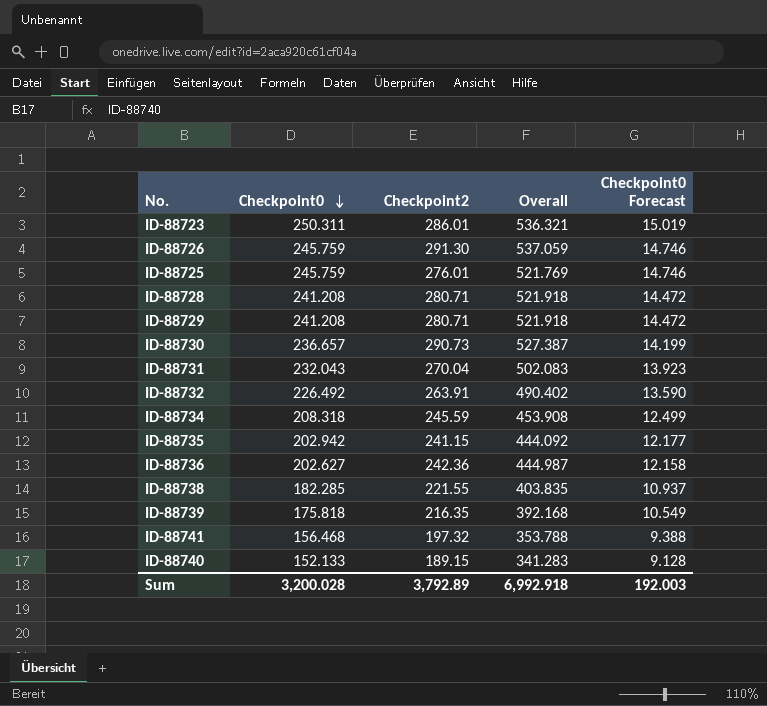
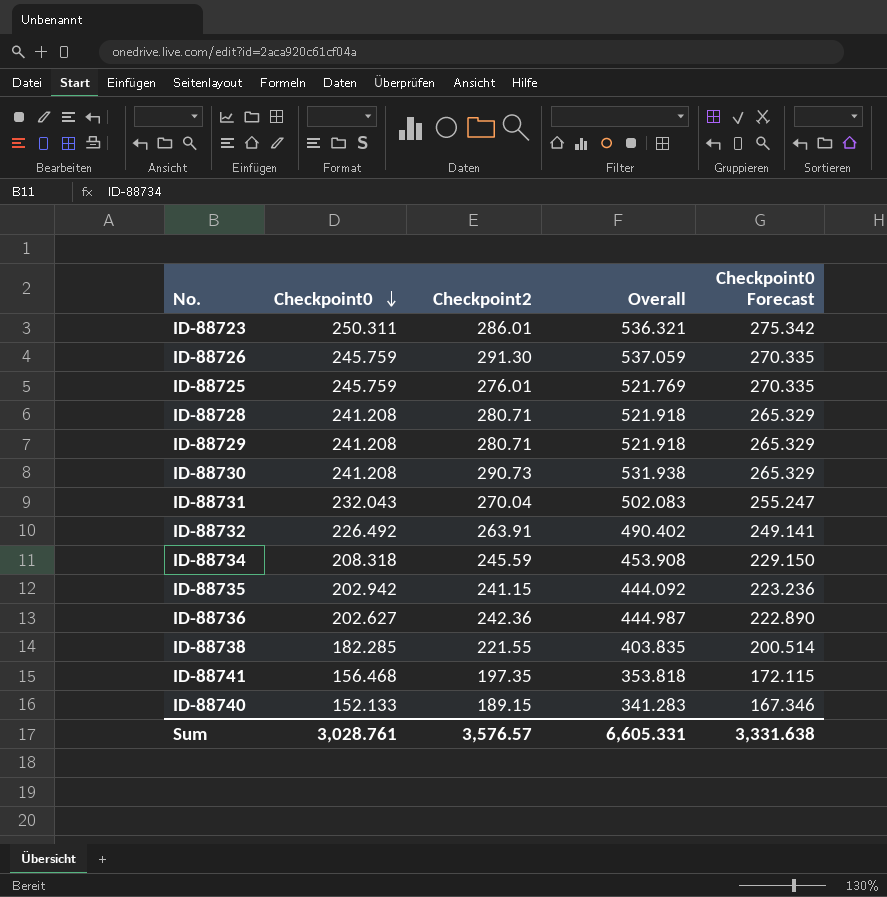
column Checkpoint0 Forecast | formula: [Checkpoint0] * 0.06 -> [Checkpoint0] * 1.1
row ID-88739: 175.818 | 216.35 | 392.168 | 10.549 -> none
ID-88730 | Checkpoint0: 236.657 -> 241.208
ID-88730 | Overall: 527.387 -> 531.938
ID-88741 | Checkpoint2: 197.32 -> 197.35
ID-88741 | Overall: 353.788 -> 353.818
Sum | Checkpoint0: 3,200.028 -> 3,028.761
Sum | Checkpoint2: 3,792.89 -> 3,576.57
Sum | Overall: 6,992.918 -> 6,605.331
Sum | Checkpoint0 Forecast: 192.003 -> 3,331.638

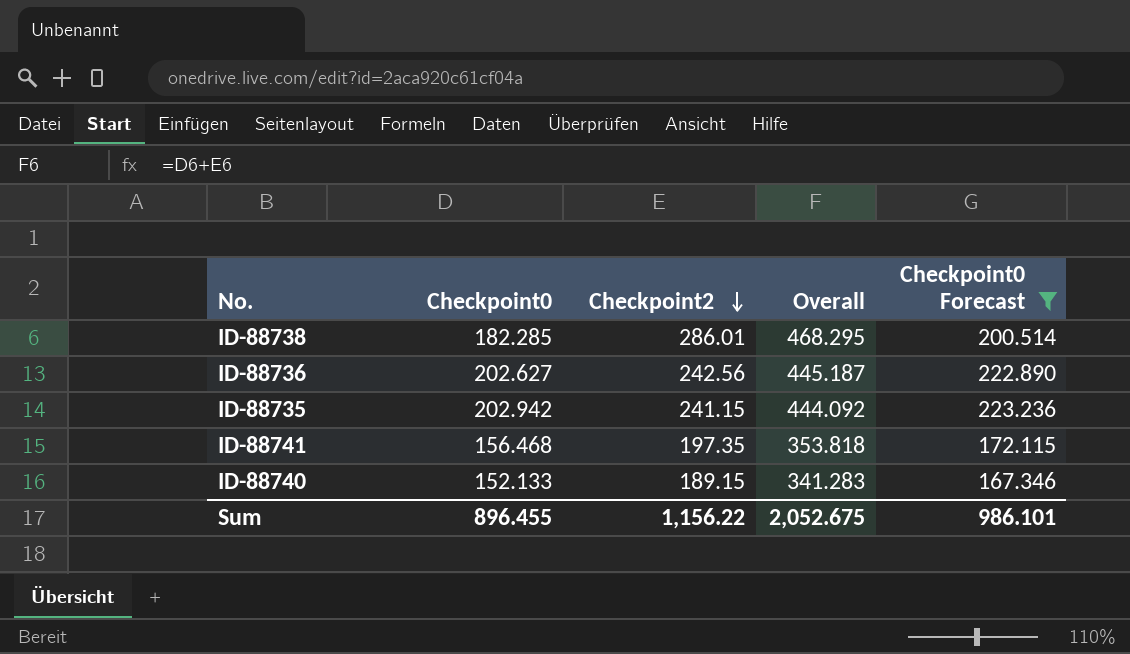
filter: none -> Checkpoint0 Forecast <= 223.236
row order: Checkpoint0 descending -> Checkpoint2 descending
ID-88738 | Checkpoint2: 221.55 -> 286.01
ID-88738 | Overall: 403.835 -> 468.295
ID-88736 | Checkpoint2: 242.36 -> 242.56
ID-88736 | Overall: 444.987 -> 445.187
Sum | Checkpoint0: 3,028.761 -> 896.455
Sum | Checkpoint2: 3,576.57 -> 1,156.22
Sum | Overall: 6,605.331 -> 2,052.675
Sum | Checkpoint0 Forecast: 3,331.638 -> 986.101

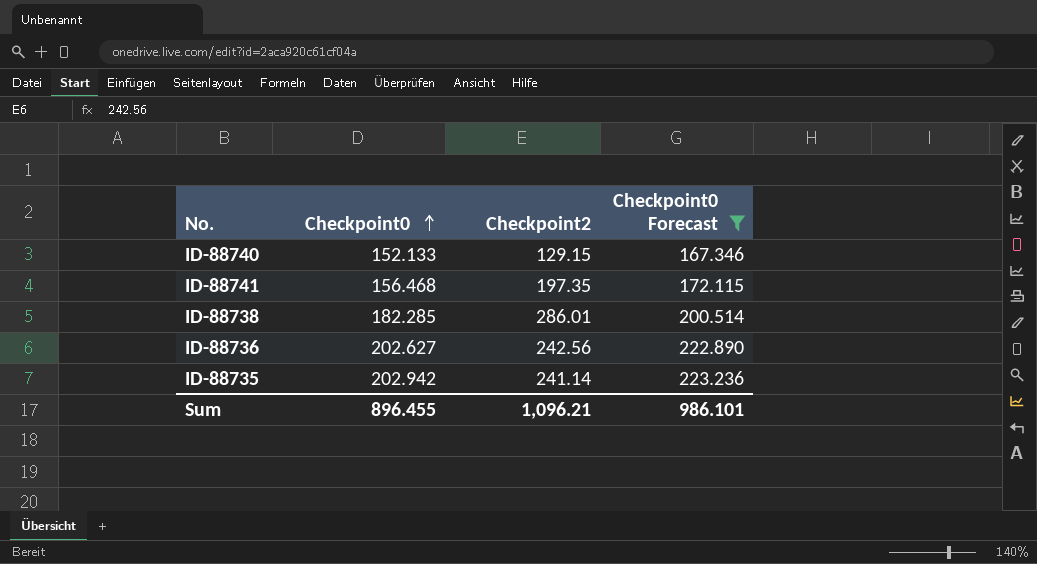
row order: Checkpoint2 descending -> Checkpoint0 ascending
column Overall | formula: [Checkpoint0] + [Checkpoint2] -> none
ID-88740 | Checkpoint2: 189.15 -> 129.15
ID-88735 | Checkpoint2: 241.15 -> 241.14
Sum | Checkpoint2: 1,156.22 -> 1,096.21

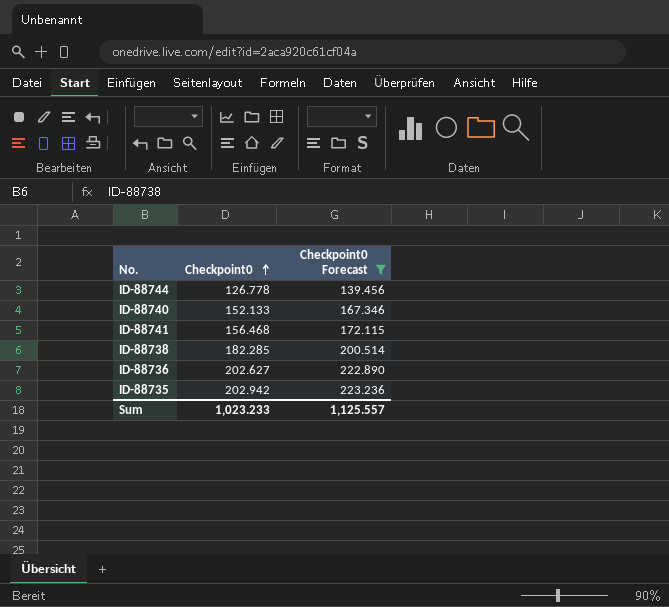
column Checkpoint2 | position: 3 -> none
row ID-88744: none -> 126.778 | 139.456
Sum | Checkpoint0: 896.455 -> 1,023.233
Sum | Checkpoint0 Forecast: 986.101 -> 1,125.557

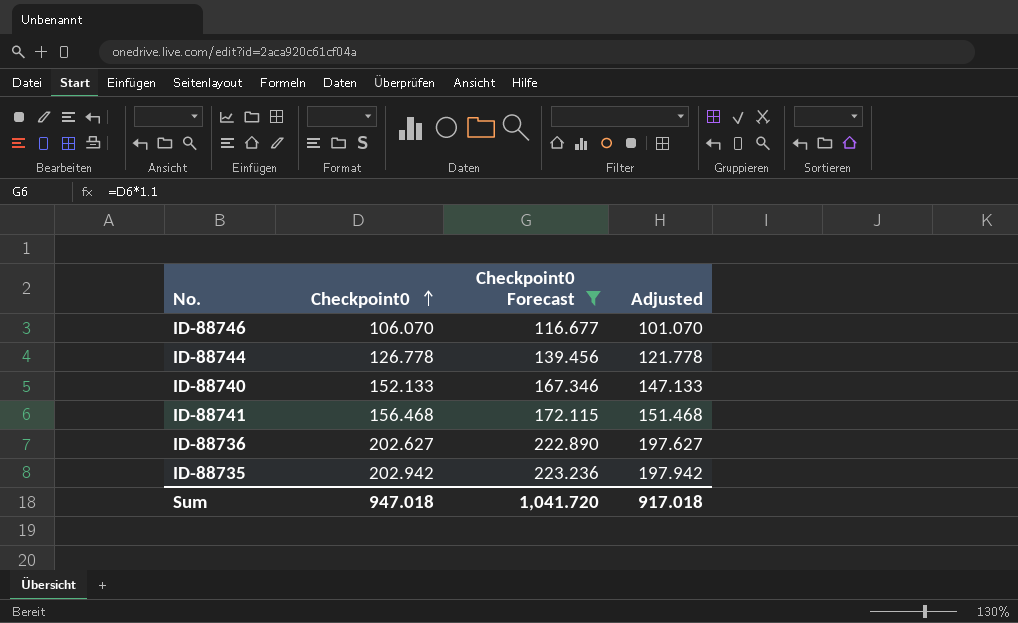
column Adjusted | formula: none -> [Checkpoint0] - 5
row ID-88738: 182.285 | 200.514 -> none
row ID-88746: none -> 106.070 | 116.677 | 101.070
Sum | Checkpoint0: 1,023.233 -> 947.018
Sum | Checkpoint0 Forecast: 1,125.557 -> 1,041.720

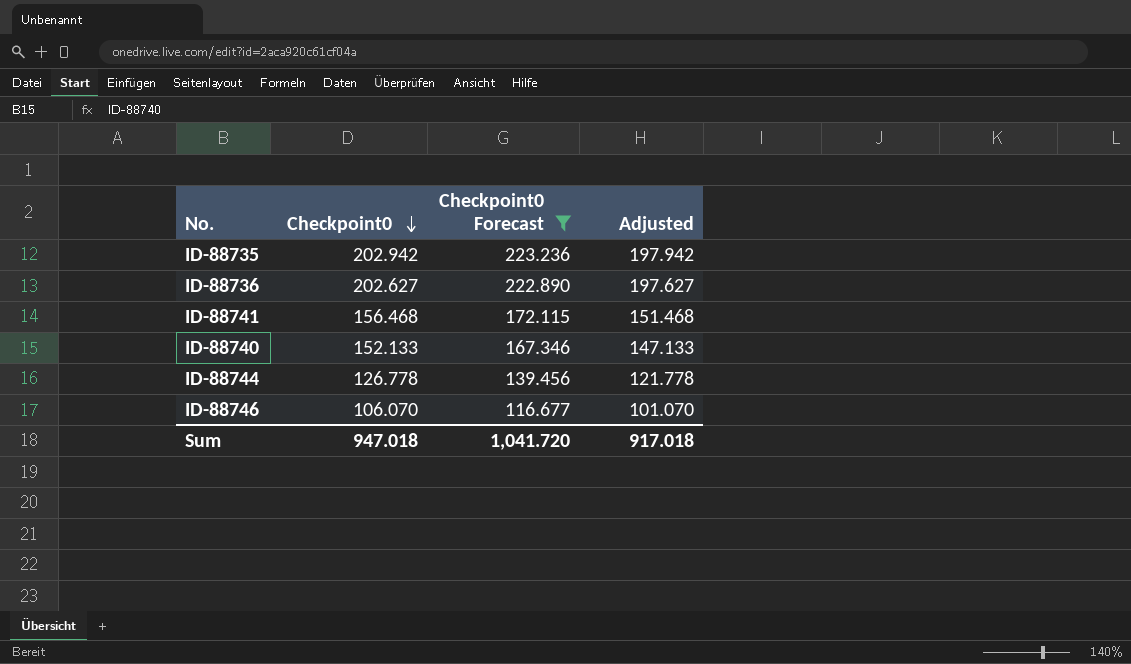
row order: Checkpoint0 ascending -> Checkpoint0 descending

